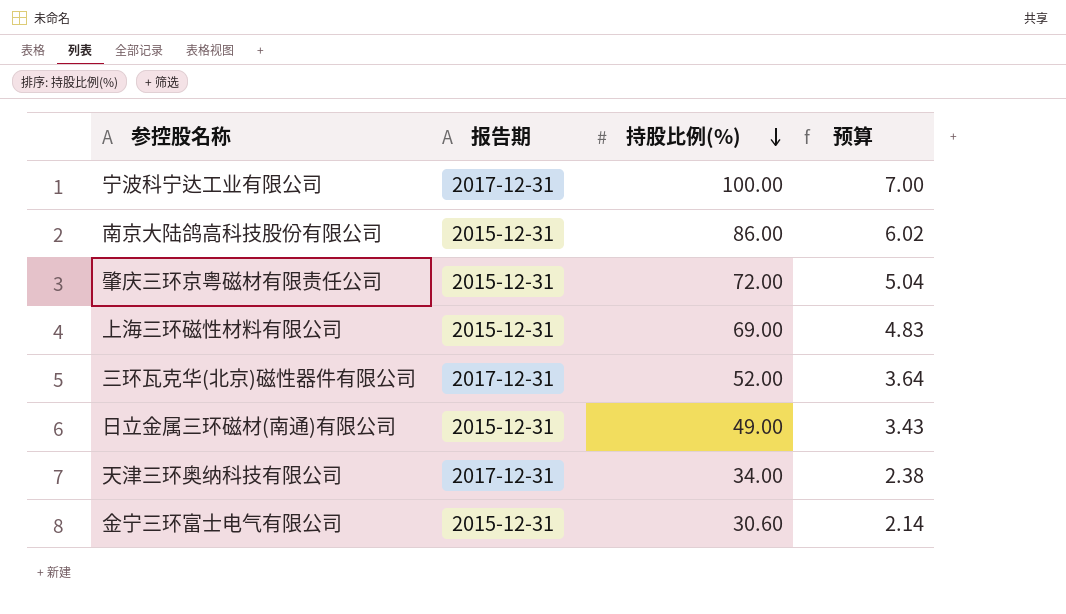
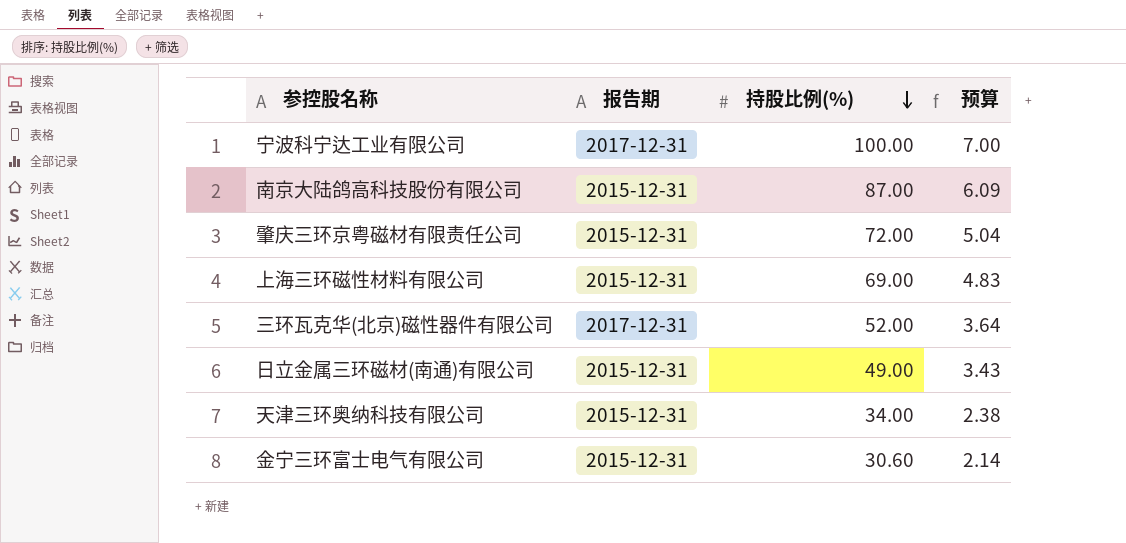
南京大陆鸽高科技股份有限公司 | 持股比例(%): 86.00 -> 87.00
南京大陆鸽高科技股份有限公司 | 预算: 6.02 -> 6.09
天津三环奥纳科技有限公司 | 报告期: 2017-12-31 -> 2015-12-31

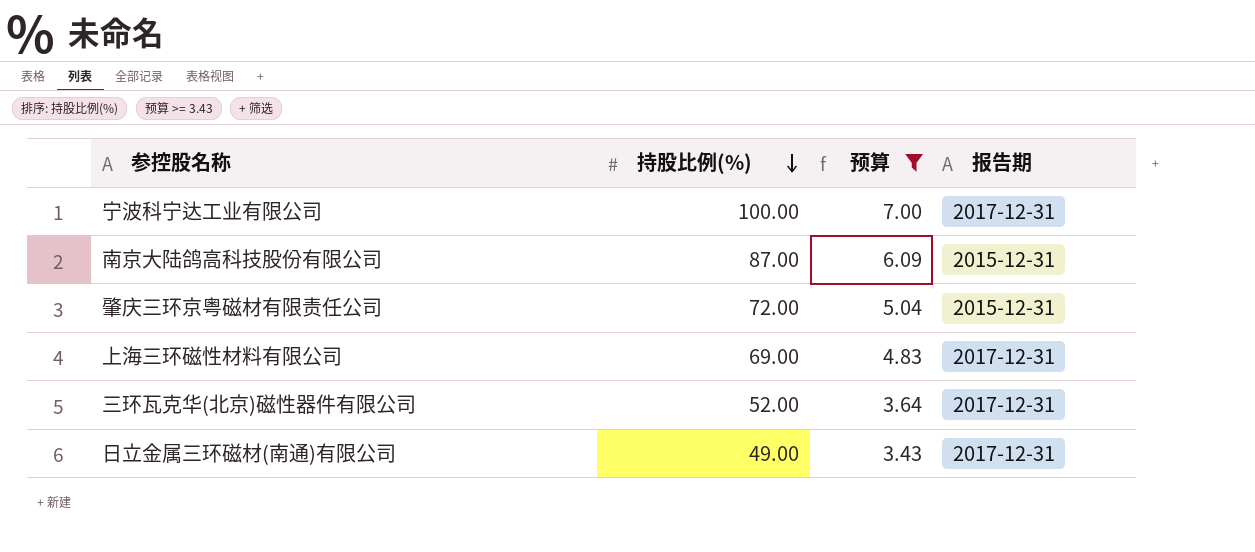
filter: none -> 预算 >= 3.43
column 报告期 | position: 2 -> 4
上海三环磁性材料有限公司 | 报告期: 2015-12-31 -> 2017-12-31
日立金属三环磁材(南通)有限公司 | 报告期: 2015-12-31 -> 2017-12-31

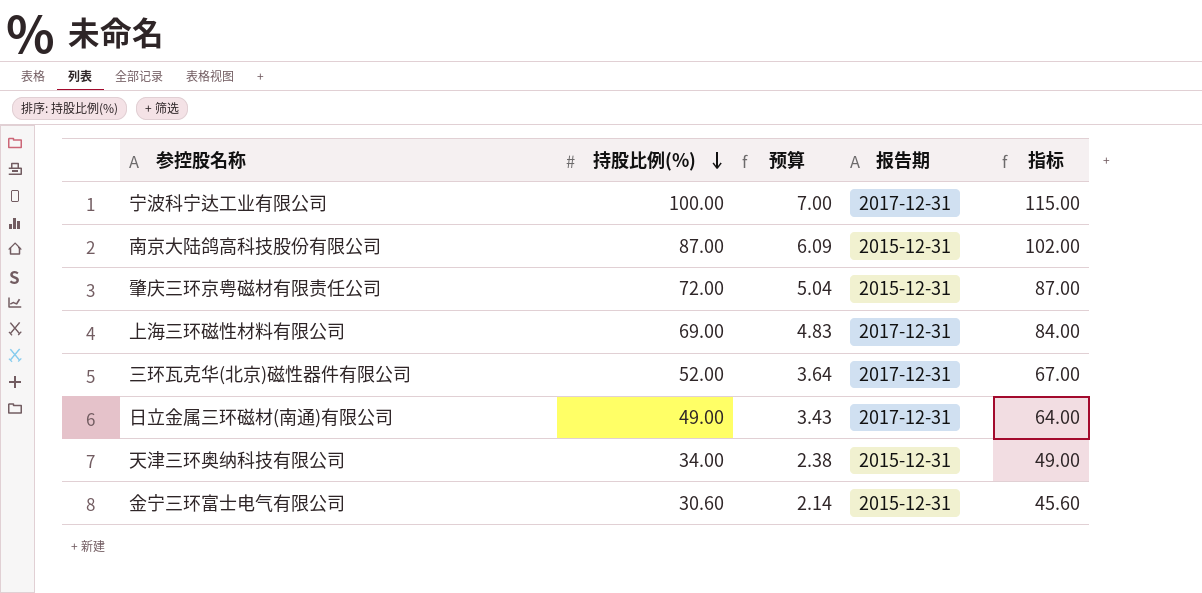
filter: 预算 >= 3.43 -> none
column 指标 | formula: none -> [持股比例(%)] + 15

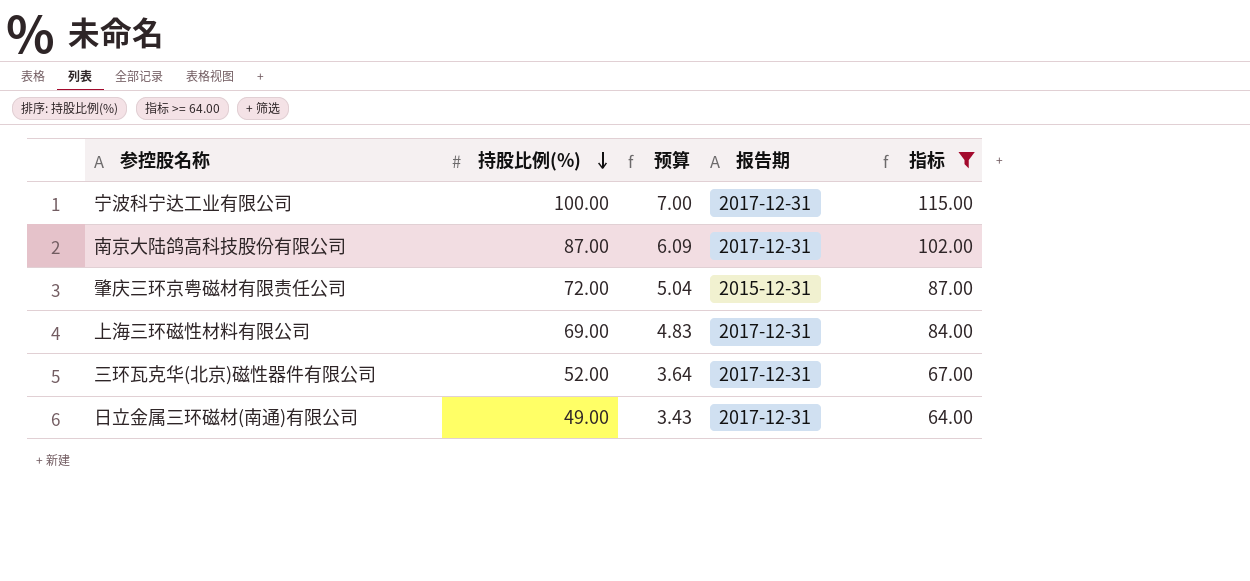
filter: none -> 指标 >= 64.00
南京大陆鸽高科技股份有限公司 | 报告期: 2015-12-31 -> 2017-12-31

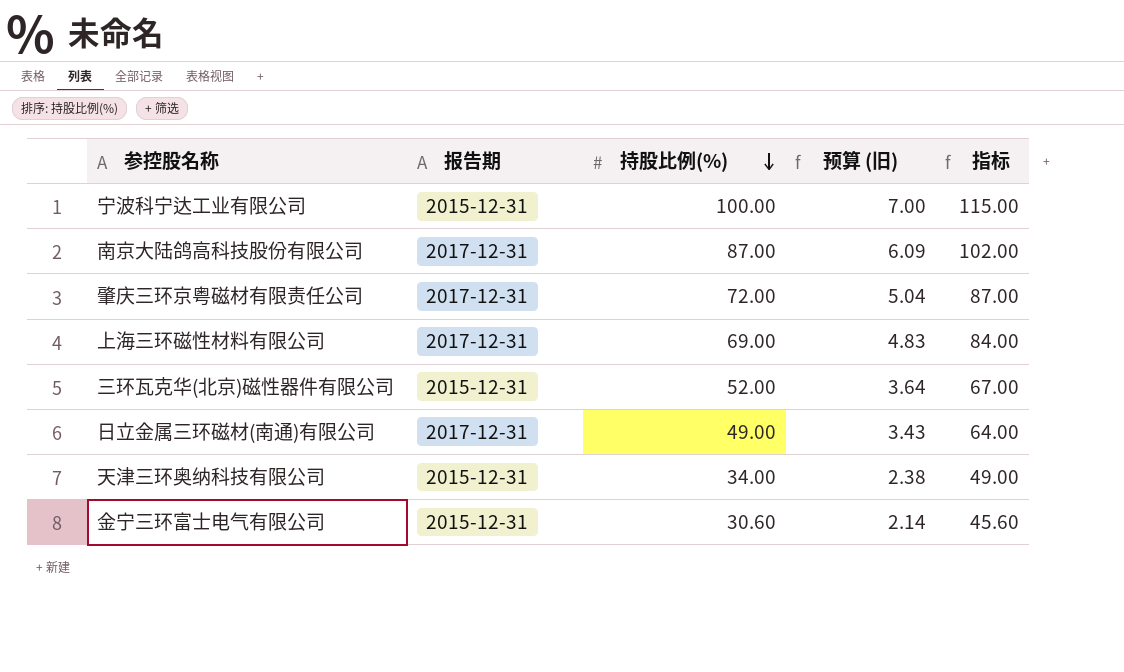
filter: 指标 >= 64.00 -> none
column 报告期 | position: 4 -> 2
column name: 预算 -> 预算 (旧)
宁波科宁达工业有限公司 | 报告期: 2017-12-31 -> 2015-12-31
肇庆三环京粤磁材有限责任公司 | 报告期: 2015-12-31 -> 2017-12-31
三环瓦克华(北京)磁性器件有限公司 | 报告期: 2017-12-31 -> 2015-12-31

